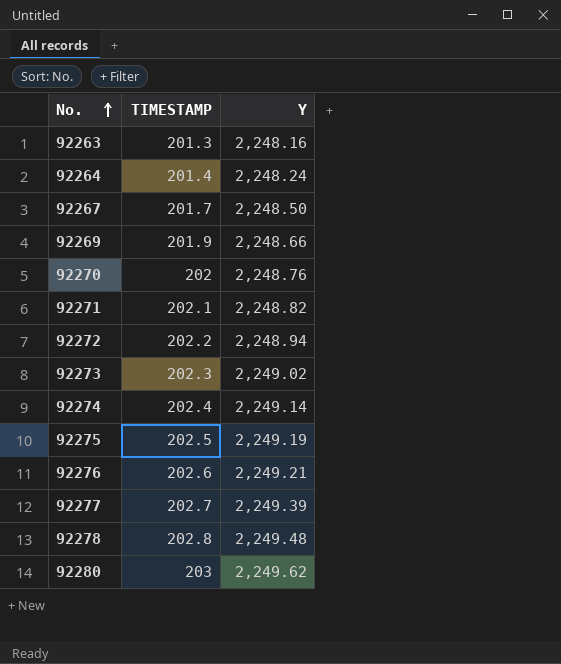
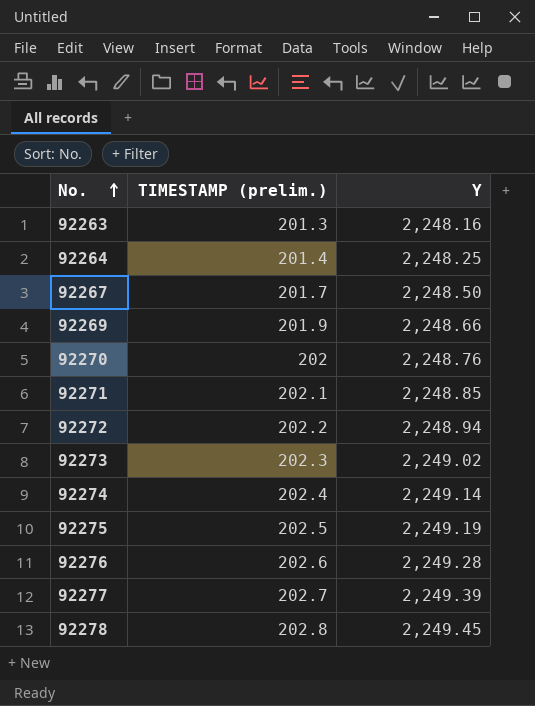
column name: TIMESTAMP -> TIMESTAMP (prelim.)
row 92280: 203 | 2,249.62 -> none
92264 | Y: 2,248.24 -> 2,248.25
92271 | Y: 2,248.82 -> 2,248.85
92276 | Y: 2,249.21 -> 2,249.28
92278 | Y: 2,249.48 -> 2,249.45

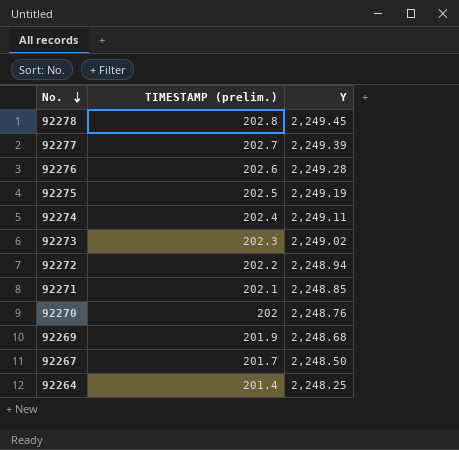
row order: No. ascending -> No. descending
row 92263: 201.3 | 2,248.16 -> none
92274 | Y: 2,249.14 -> 2,249.11
92269 | Y: 2,248.66 -> 2,248.68

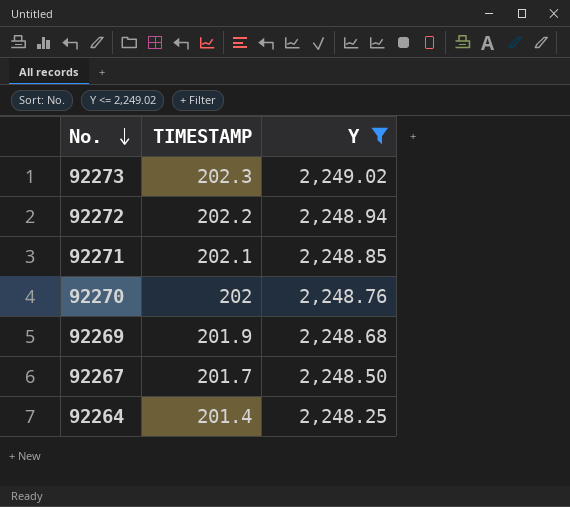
filter: none -> Y <= 2,249.02
column name: TIMESTAMP (prelim.) -> TIMESTAMP

